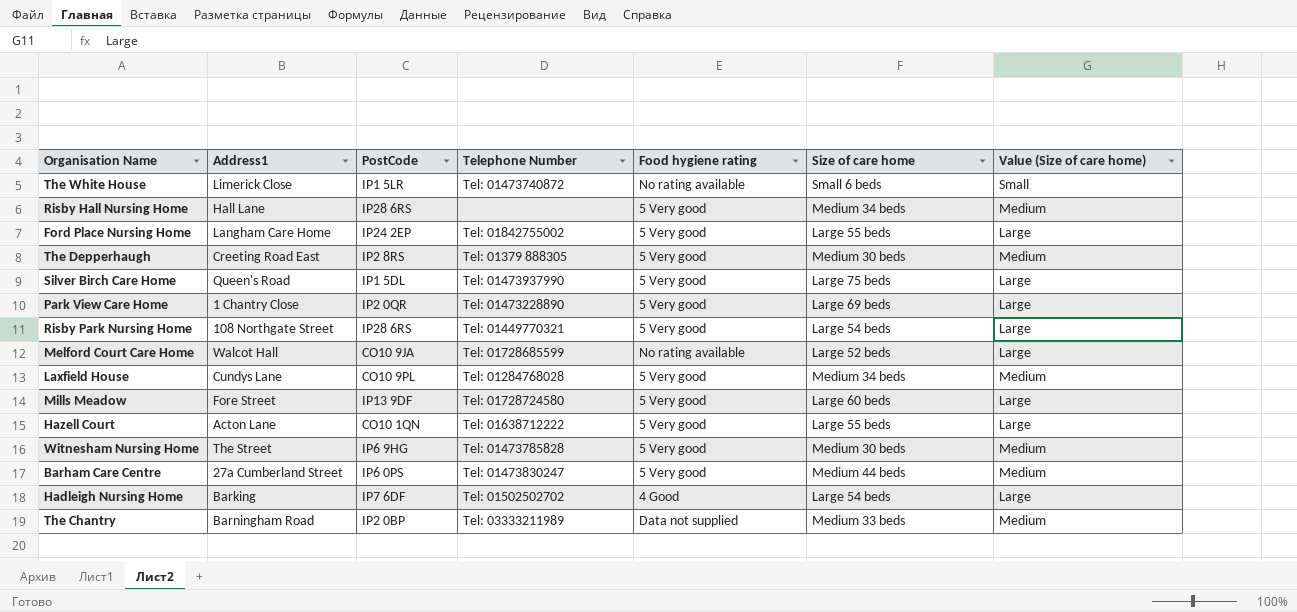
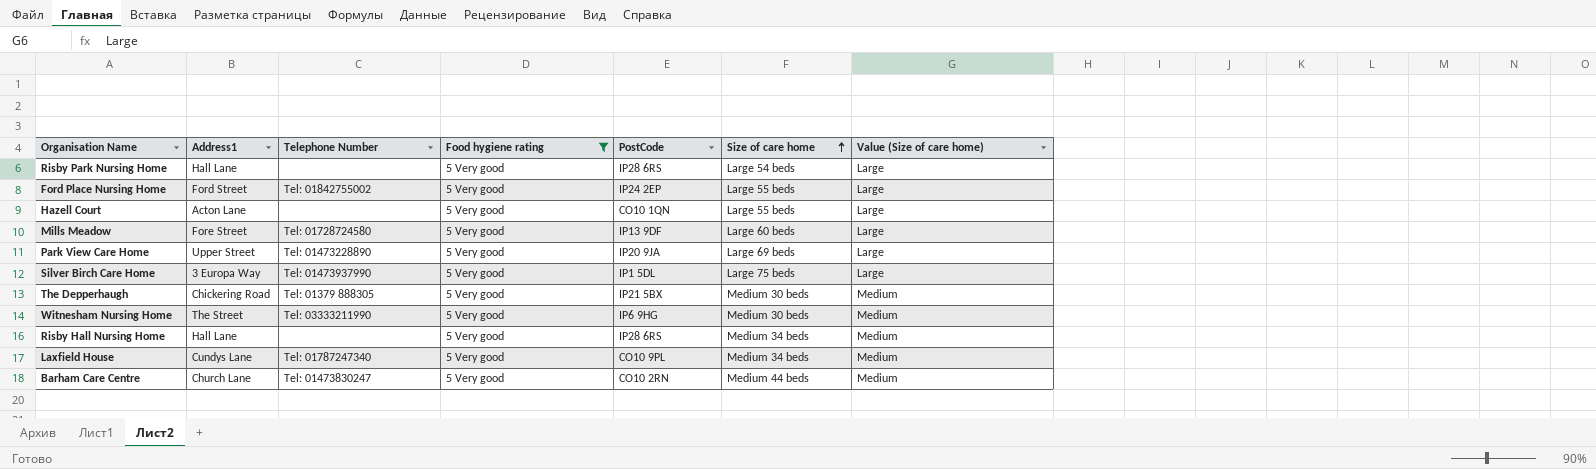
filter: none -> Food hygiene rating = 5 Very good
row order: none -> Size of care home ascending
column PostCode | position: 3 -> 5
Risby Park Nursing Home | Address1: 108 Northgate Street -> Hall Lane
Risby Park Nursing Home | Telephone Number: Tel: 01449770321 -> none
Ford Place Nursing Home | Address1: Langham Care Home -> Ford Street
Hazell Court | Telephone Number: Tel: 01638712222 -> none
Park View Care Home | Address1: 1 Chantry Close -> Upper Street
Park View Care Home | PostCode: IP2 0QR -> IP20 9JA
Silver Birch Care Home | Address1: Queen's Road -> 3 Europa Way
The Depperhaugh | Address1: Creeting Road East -> Chickering Road
The Depperhaugh | PostCode: IP2 8RS -> IP21 5BX
Witnesham Nursing Home | Telephone Number: Tel: 01473785828 -> Tel: 03333211990
Laxfield House | Telephone Number: Tel: 01284768028 -> Tel: 01787247340
Barham Care Centre | Address1: 27a Cumberland Street -> Church Lane
Barham Care Centre | PostCode: IP6 0PS -> CO10 2RN

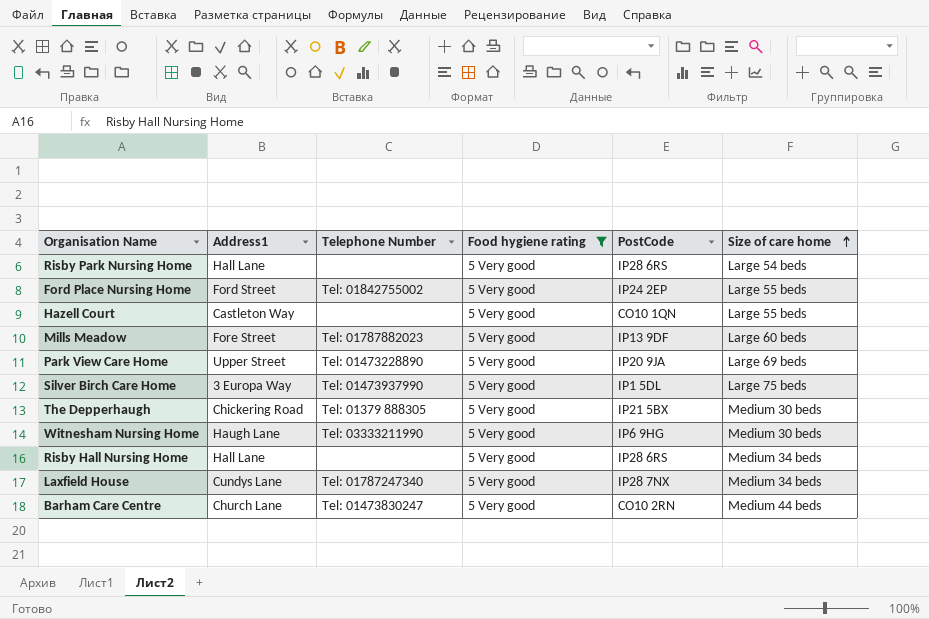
column Value (Size of care home) | position: 7 -> none
Hazell Court | Address1: Acton Lane -> Castleton Way
Mills Meadow | Telephone Number: Tel: 01728724580 -> Tel: 01787882023
Witnesham Nursing Home | Address1: The Street -> Haugh Lane
Laxfield House | PostCode: CO10 9PL -> IP28 7NX

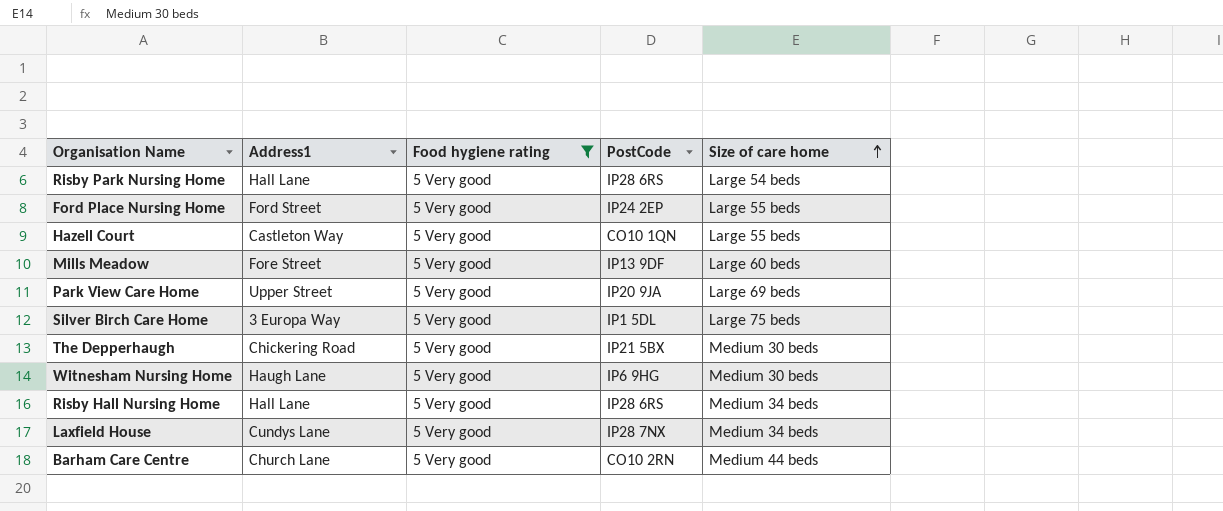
column Telephone Number | position: 3 -> none

